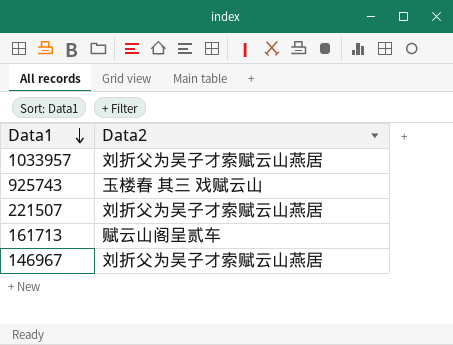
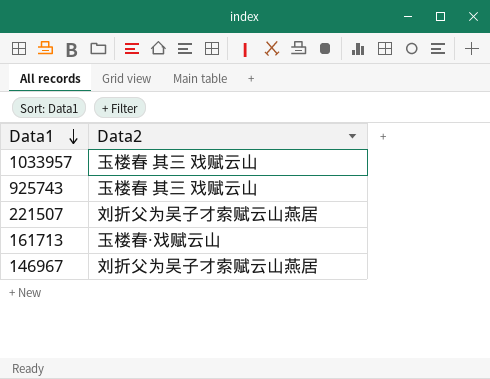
1033957 | Data2: 刘折父为吴子才索赋云山燕居 -> 玉楼春 其三 戏赋云山
161713 | Data2: 赋云山阁呈贰车 -> 玉楼春·戏赋云山

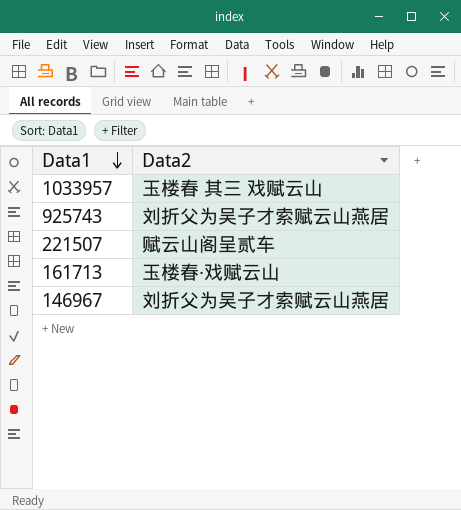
925743 | Data2: 玉楼春 其三 戏赋云山 -> 刘折父为吴子才索赋云山燕居
221507 | Data2: 刘折父为吴子才索赋云山燕居 -> 赋云山阁呈贰车

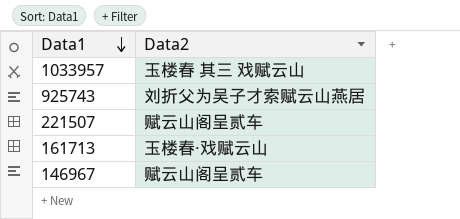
146967 | Data2: 刘折父为吴子才索赋云山燕居 -> 赋云山阁呈贰车

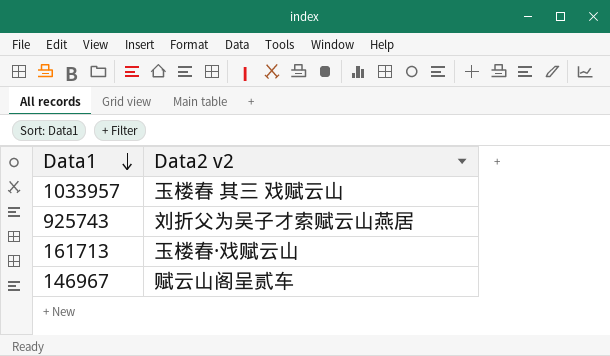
column name: Data2 -> Data2 v2
row 221507: 赋云山阁呈贰车 -> none

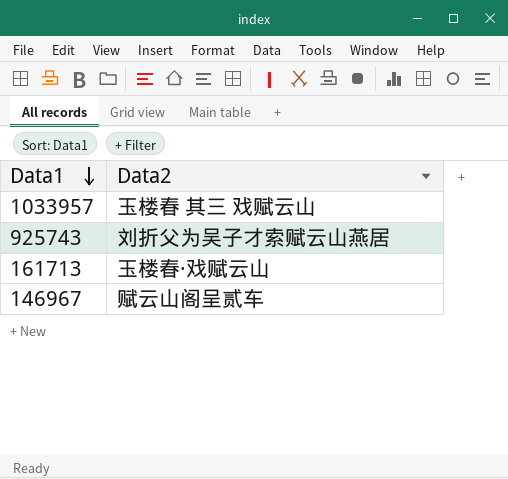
column name: Data2 v2 -> Data2

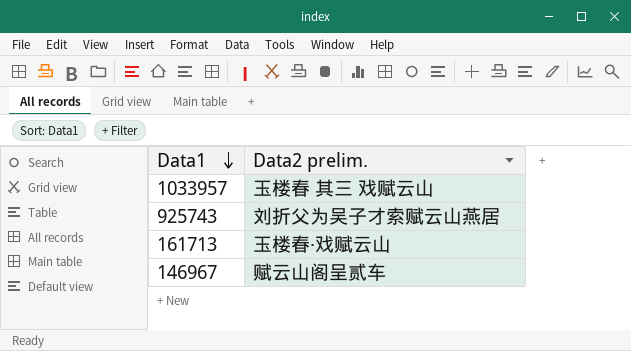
column name: Data2 -> Data2 prelim.

